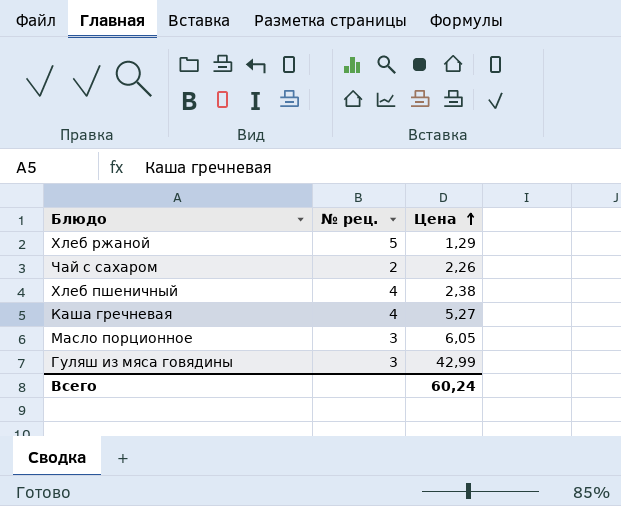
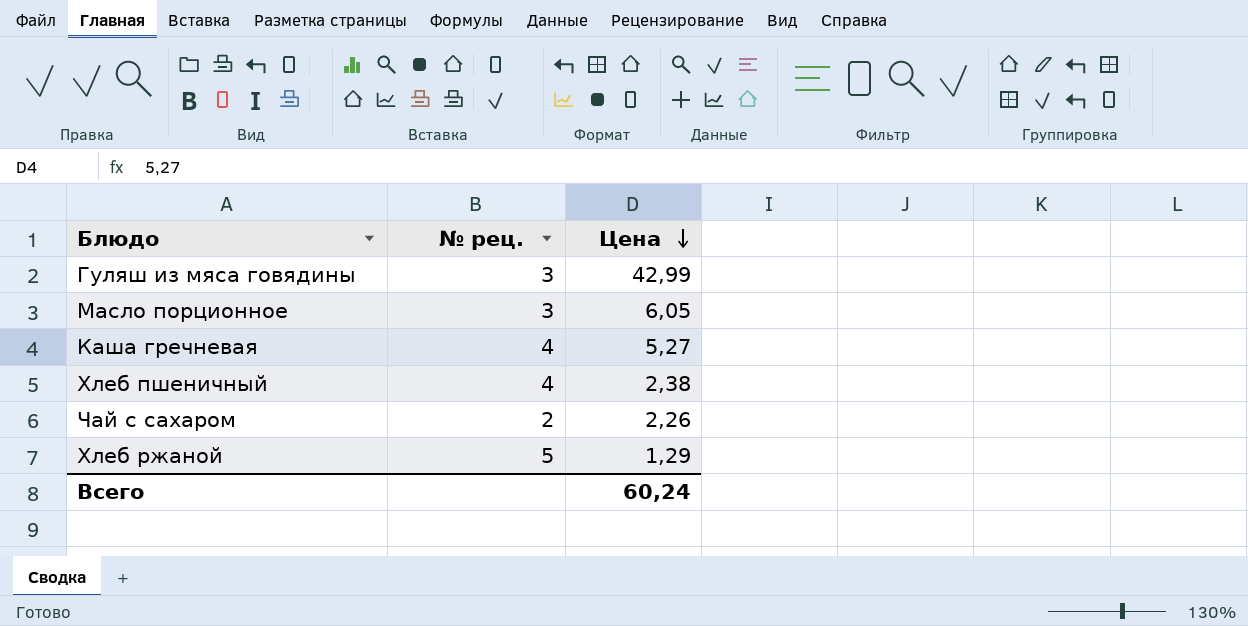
row order: Цена ascending -> Цена descending

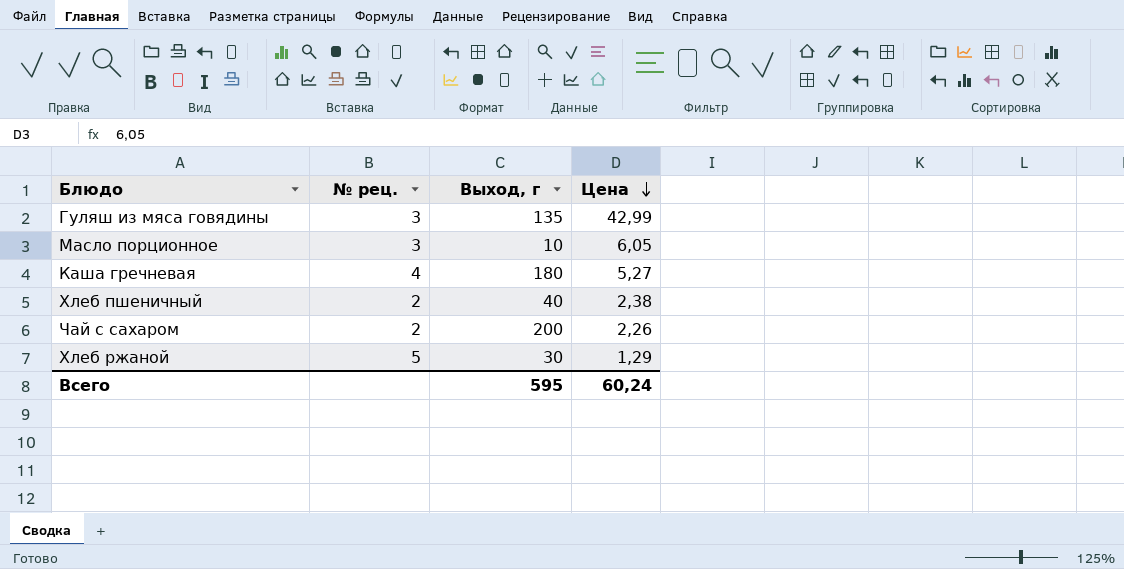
column Выход, г | position: none -> 3
Хлеб пшеничный | № рец.: 4 -> 2

